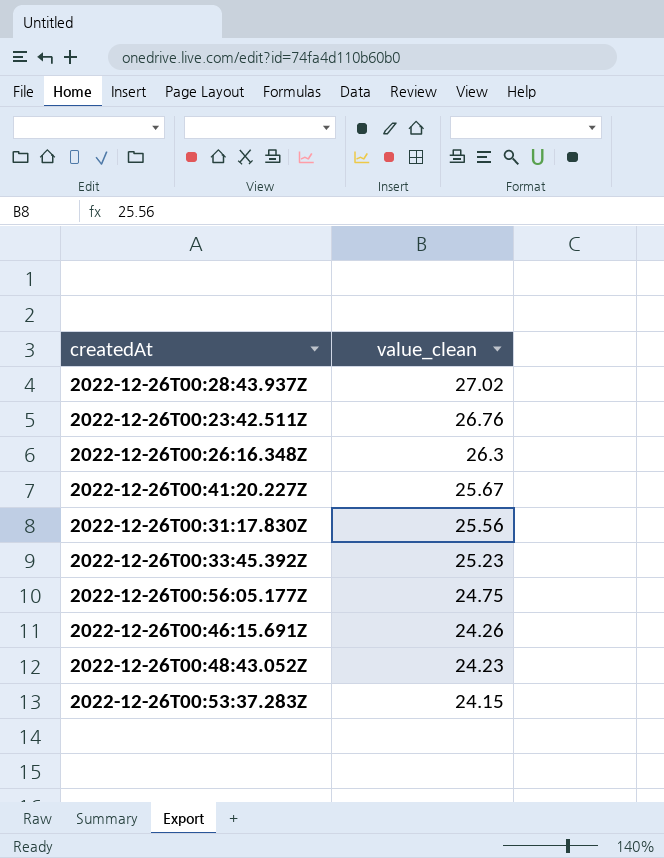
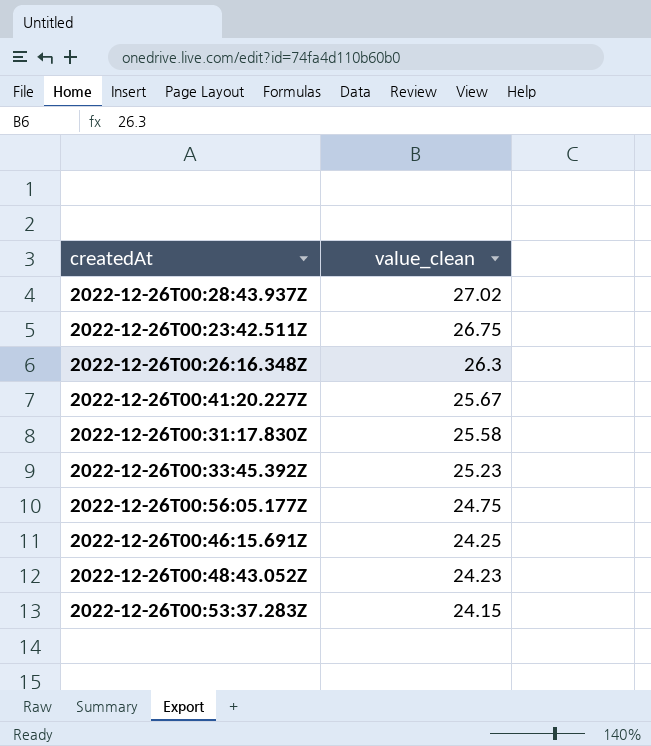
2022-12-26T00:23:42.511Z | value_clean: 26.76 -> 26.75
2022-12-26T00:31:17.830Z | value_clean: 25.56 -> 25.58
2022-12-26T00:46:15.691Z | value_clean: 24.26 -> 24.25

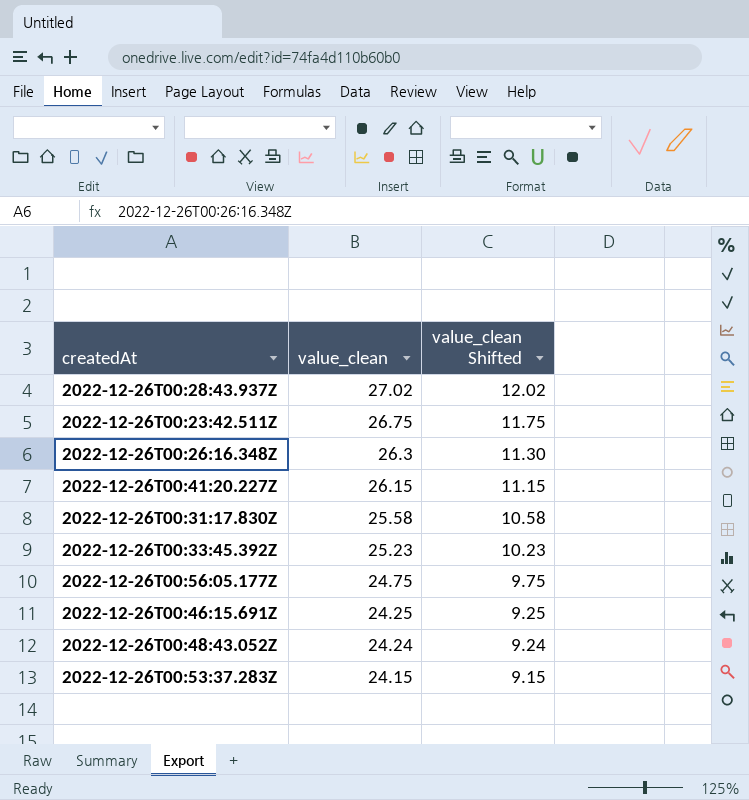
column value_clean Shifted | formula: none -> [value_clean] - 15
2022-12-26T00:41:20.227Z | value_clean: 25.67 -> 26.15
2022-12-26T00:48:43.052Z | value_clean: 24.23 -> 24.24

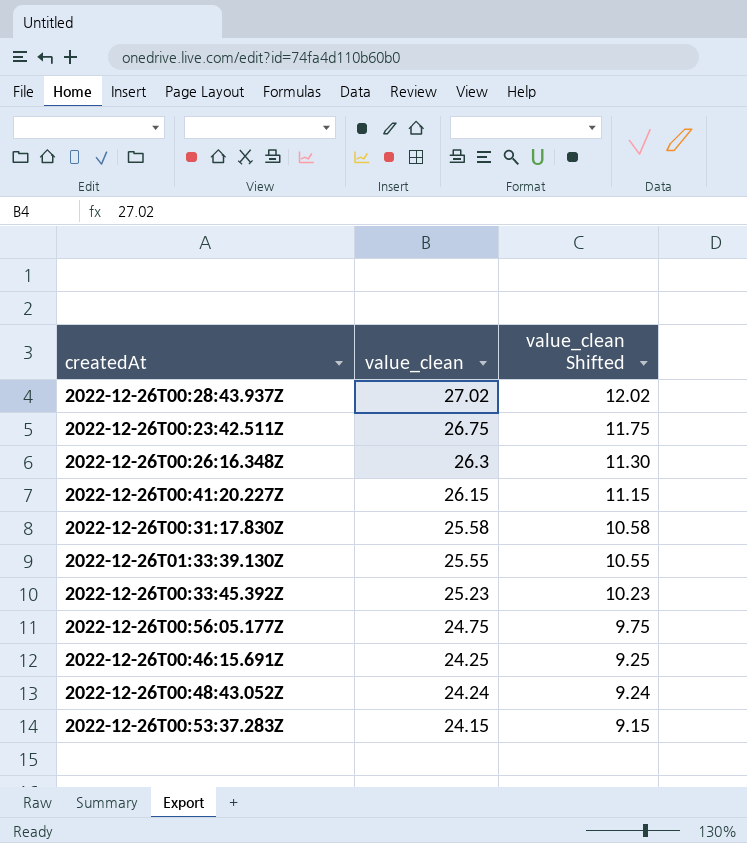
row 2022-12-26T01:33:39.130Z: none -> 25.55 | 10.55

